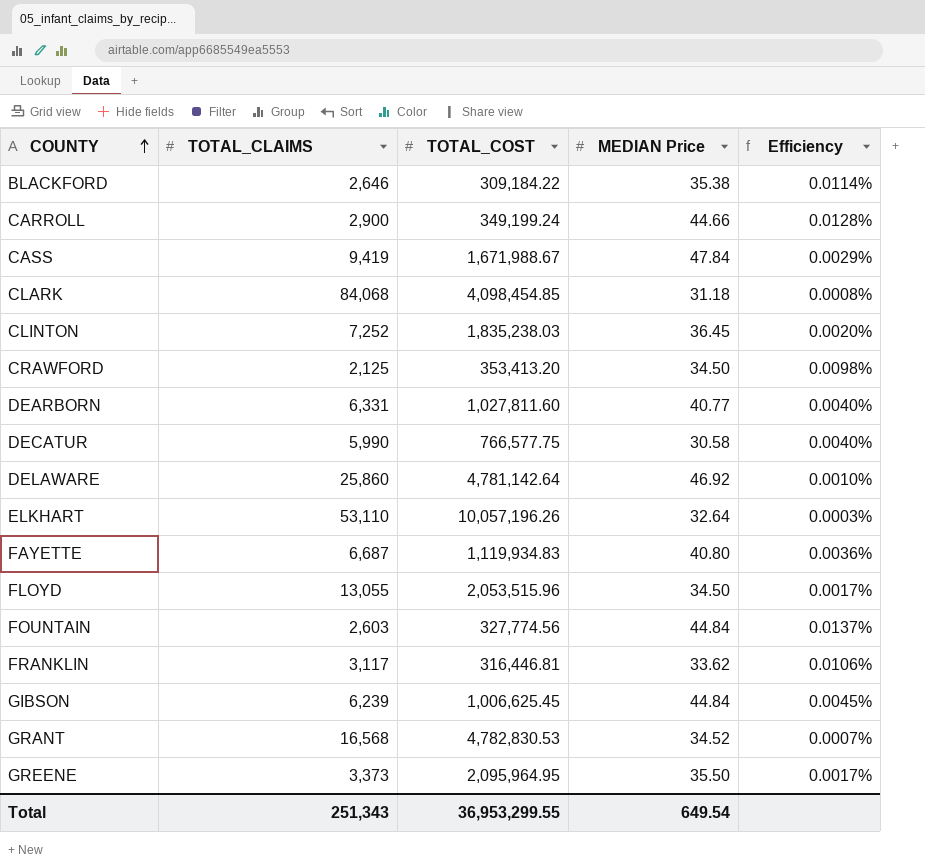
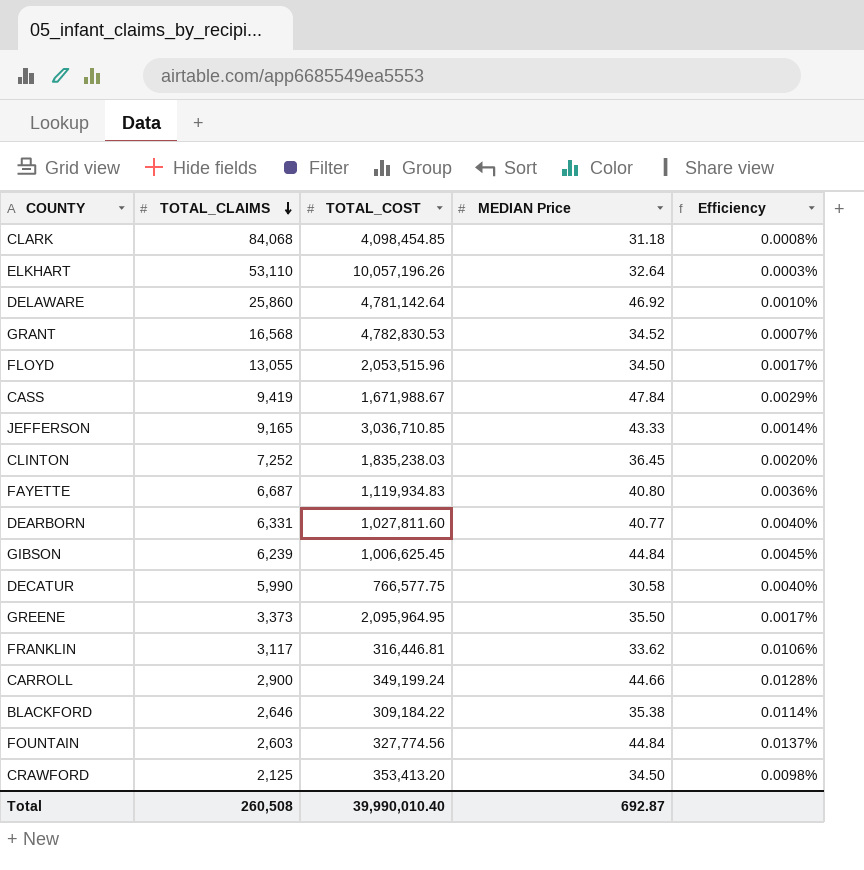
row order: COUNTY ascending -> TOTAL_CLAIMS descending
row JEFFERSON: none -> 9,165 | 3,036,710.85 | 43.33 | 0.0014%
Total | TOTAL_CLAIMS: 251,343 -> 260,508
Total | TOTAL_COST: 36,953,299.55 -> 39,990,010.40
Total | MEDIAN Price: 649.54 -> 692.87

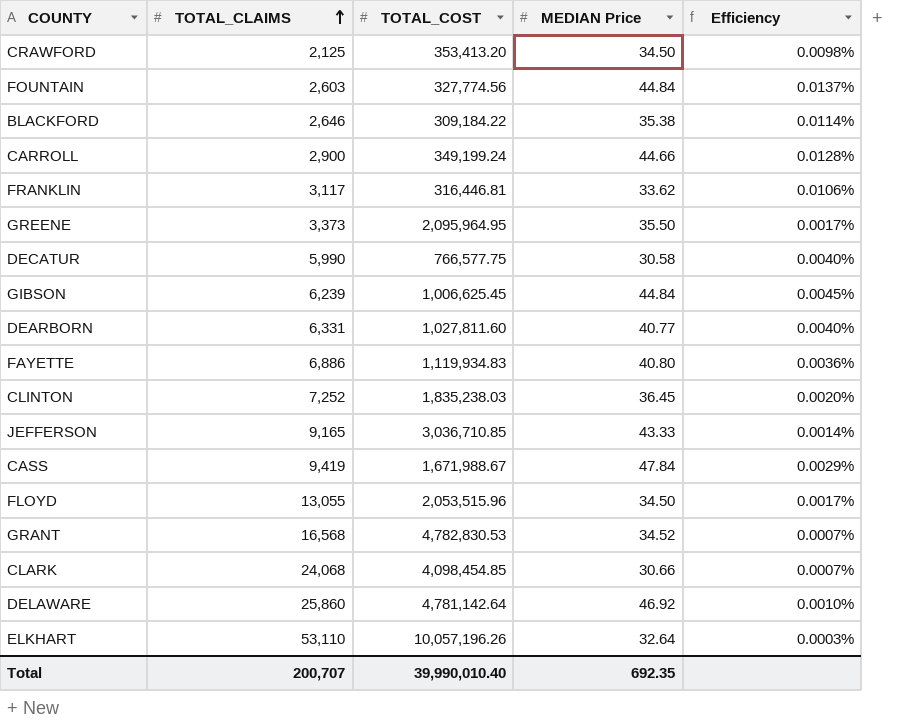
row order: TOTAL_CLAIMS descending -> TOTAL_CLAIMS ascending
FAYETTE | TOTAL_CLAIMS: 6,687 -> 6,886
CLARK | TOTAL_CLAIMS: 84,068 -> 24,068
CLARK | MEDIAN Price: 31.18 -> 30.66
CLARK | Efficiency: 0.0008% -> 0.0007%
Total | TOTAL_CLAIMS: 260,508 -> 200,707
Total | MEDIAN Price: 692.87 -> 692.35

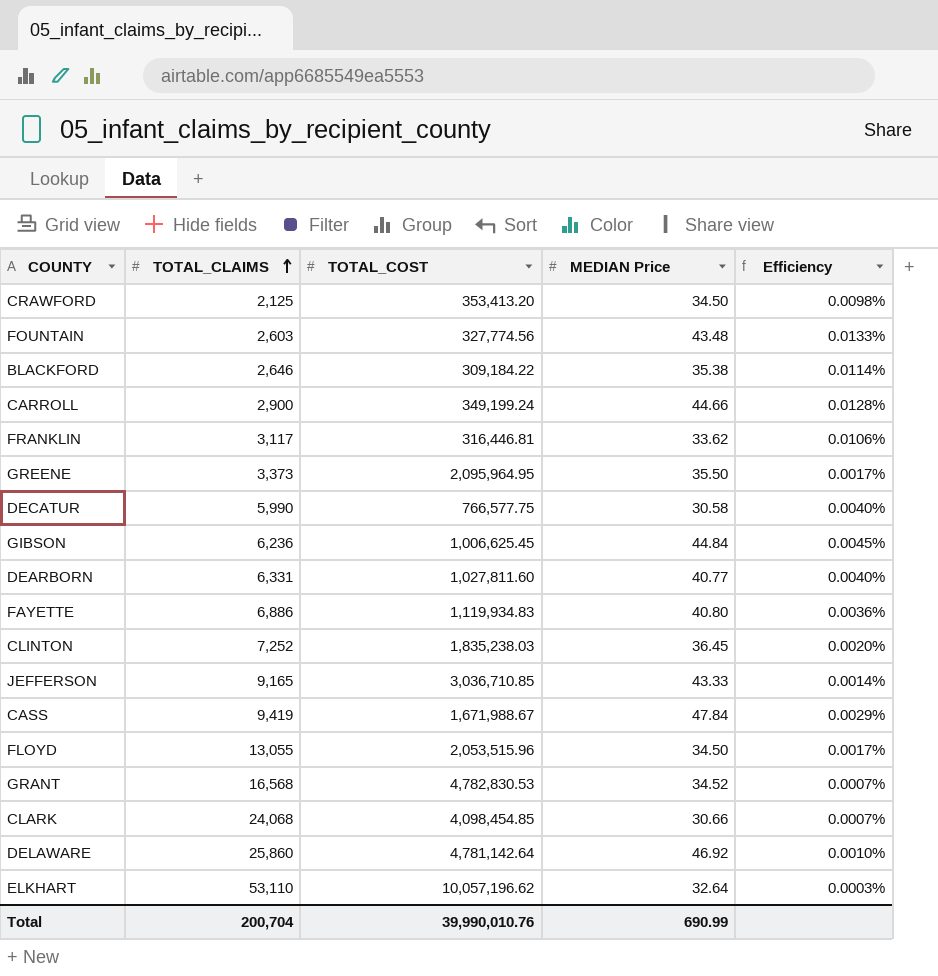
FOUNTAIN | MEDIAN Price: 44.84 -> 43.48
FOUNTAIN | Efficiency: 0.0137% -> 0.0133%
GIBSON | TOTAL_CLAIMS: 6,239 -> 6,236
ELKHART | TOTAL_COST: 10,057,196.26 -> 10,057,196.62
Total | TOTAL_CLAIMS: 200,707 -> 200,704
Total | TOTAL_COST: 39,990,010.40 -> 39,990,010.76
Total | MEDIAN Price: 692.35 -> 690.99

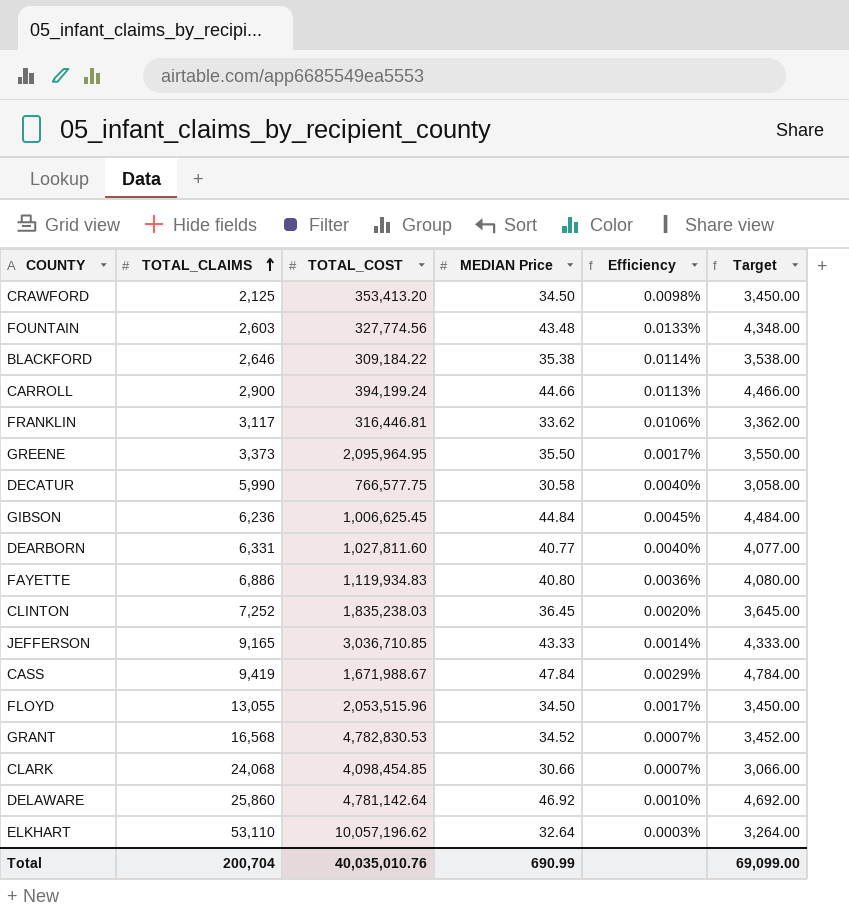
column Target | formula: none -> [MEDIAN Price] * 100
CARROLL | TOTAL_COST: 349,199.24 -> 394,199.24
CARROLL | Efficiency: 0.0128% -> 0.0113%
Total | TOTAL_COST: 39,990,010.76 -> 40,035,010.76

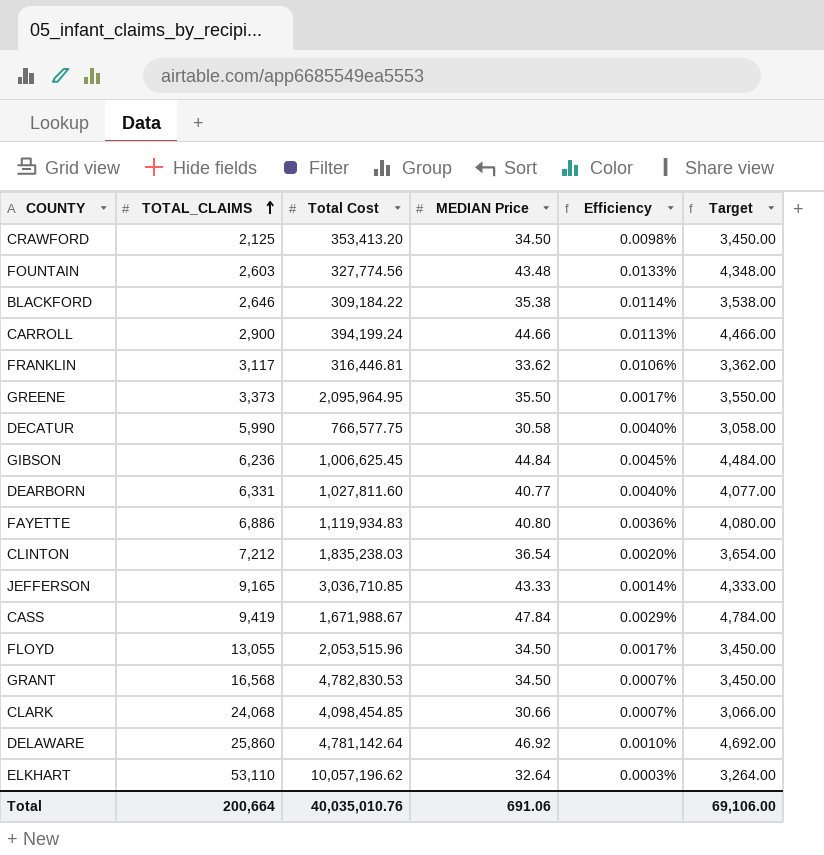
column name: TOTAL_COST -> Total Cost
CLINTON | TOTAL_CLAIMS: 7,252 -> 7,212
CLINTON | MEDIAN Price: 36.45 -> 36.54
CLINTON | Target: 3,645.00 -> 3,654.00
GRANT | MEDIAN Price: 34.52 -> 34.50
GRANT | Target: 3,452.00 -> 3,450.00
Total | TOTAL_CLAIMS: 200,704 -> 200,664
Total | MEDIAN Price: 690.99 -> 691.06
Total | Target: 69,099.00 -> 69,106.00

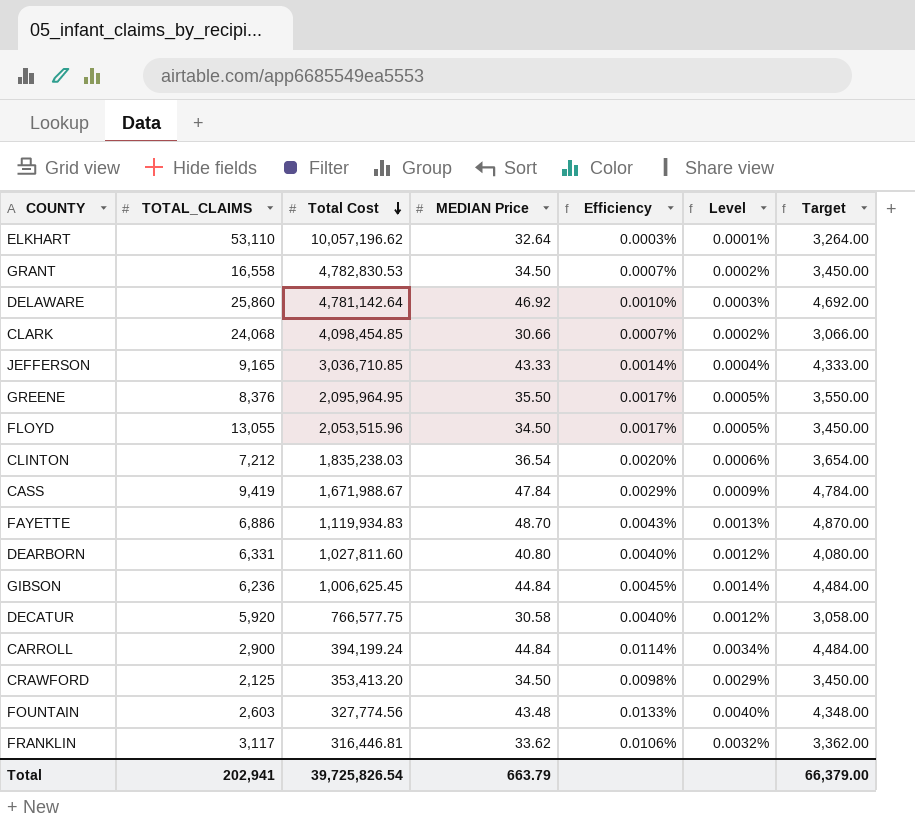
row order: TOTAL_CLAIMS ascending -> Total Cost descending
column Level | formula: none -> [Efficiency] * 0.3
row BLACKFORD: 2,646 | 309,184.22 | 35.38 | 0.0114% | 3,538.00 -> none
GRANT | TOTAL_CLAIMS: 16,568 -> 16,558
GREENE | TOTAL_CLAIMS: 3,373 -> 8,376
FAYETTE | MEDIAN Price: 40.80 -> 48.70
FAYETTE | Efficiency: 0.0036% -> 0.0043%
FAYETTE | Target: 4,080.00 -> 4,870.00
DEARBORN | MEDIAN Price: 40.77 -> 40.80
DEARBORN | Target: 4,077.00 -> 4,080.00
DECATUR | TOTAL_CLAIMS: 5,990 -> 5,920
CARROLL | MEDIAN Price: 44.66 -> 44.84
CARROLL | Efficiency: 0.0113% -> 0.0114%
CARROLL | Target: 4,466.00 -> 4,484.00
Total | TOTAL_CLAIMS: 200,664 -> 202,941
Total | Total Cost: 40,035,010.76 -> 39,725,826.54
Total | MEDIAN Price: 691.06 -> 663.79
Total | Target: 69,106.00 -> 66,379.00

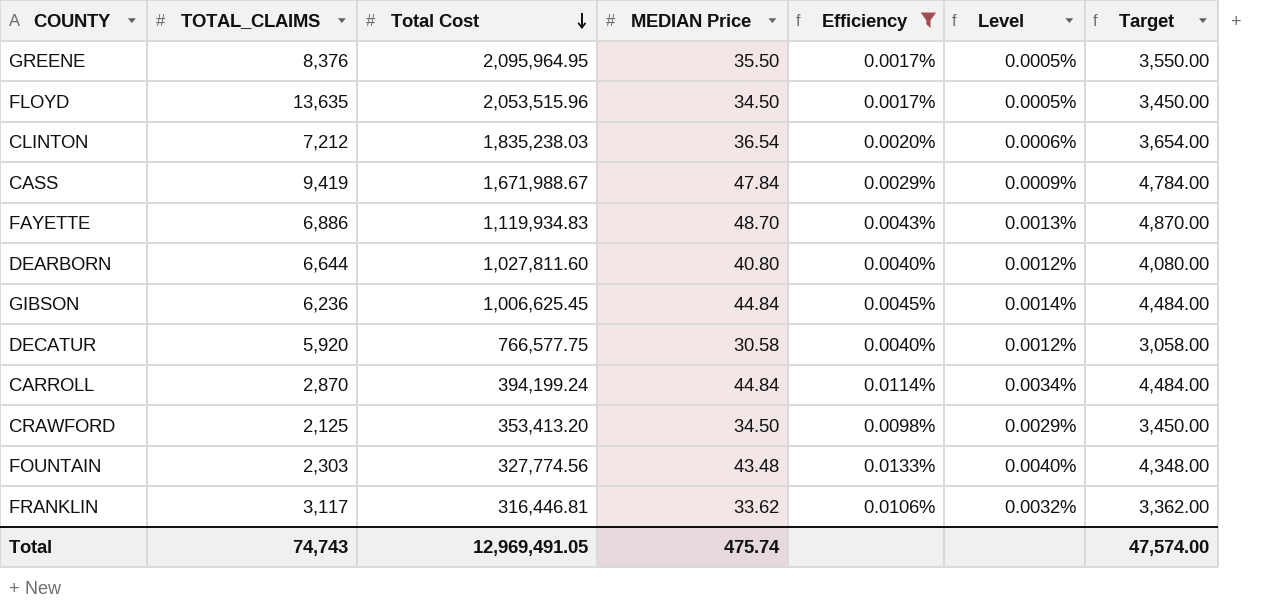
filter: none -> Efficiency >= 0.0017%
FLOYD | TOTAL_CLAIMS: 13,055 -> 13,635
DEARBORN | TOTAL_CLAIMS: 6,331 -> 6,644
CARROLL | TOTAL_CLAIMS: 2,900 -> 2,870
FOUNTAIN | TOTAL_CLAIMS: 2,603 -> 2,303
Total | TOTAL_CLAIMS: 202,941 -> 74,743
Total | Total Cost: 39,725,826.54 -> 12,969,491.05
Total | MEDIAN Price: 663.79 -> 475.74
Total | Target: 66,379.00 -> 47,574.00

